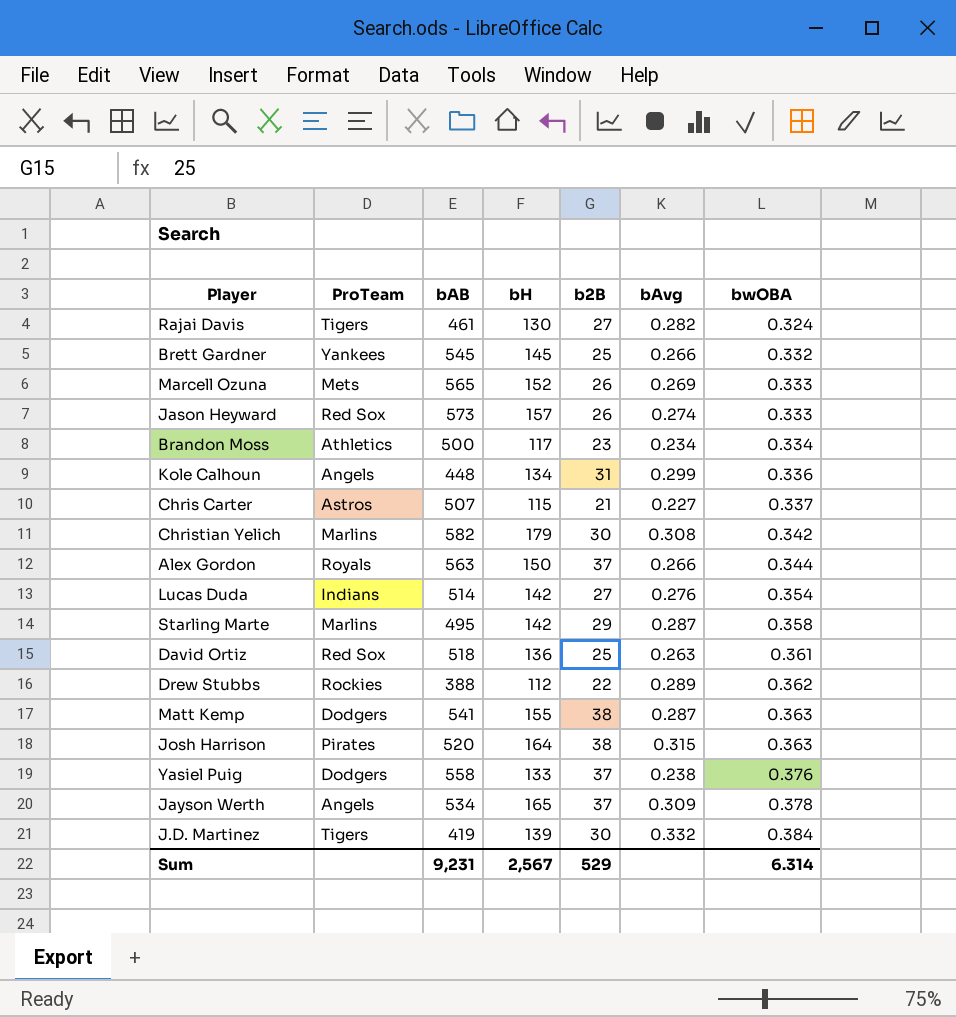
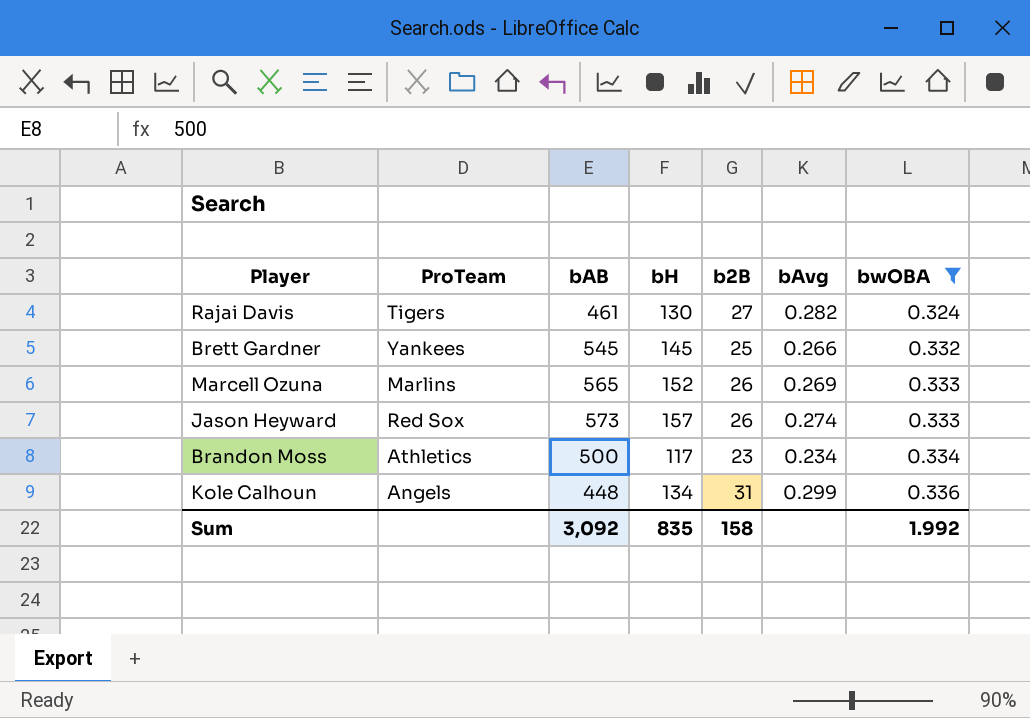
filter: none -> bwOBA <= 0.336
Marcell Ozuna | ProTeam: Mets -> Marlins
Sum | bAB: 9,231 -> 3,092
Sum | bH: 2,567 -> 835
Sum | b2B: 529 -> 158
Sum | bwOBA: 6.314 -> 1.992

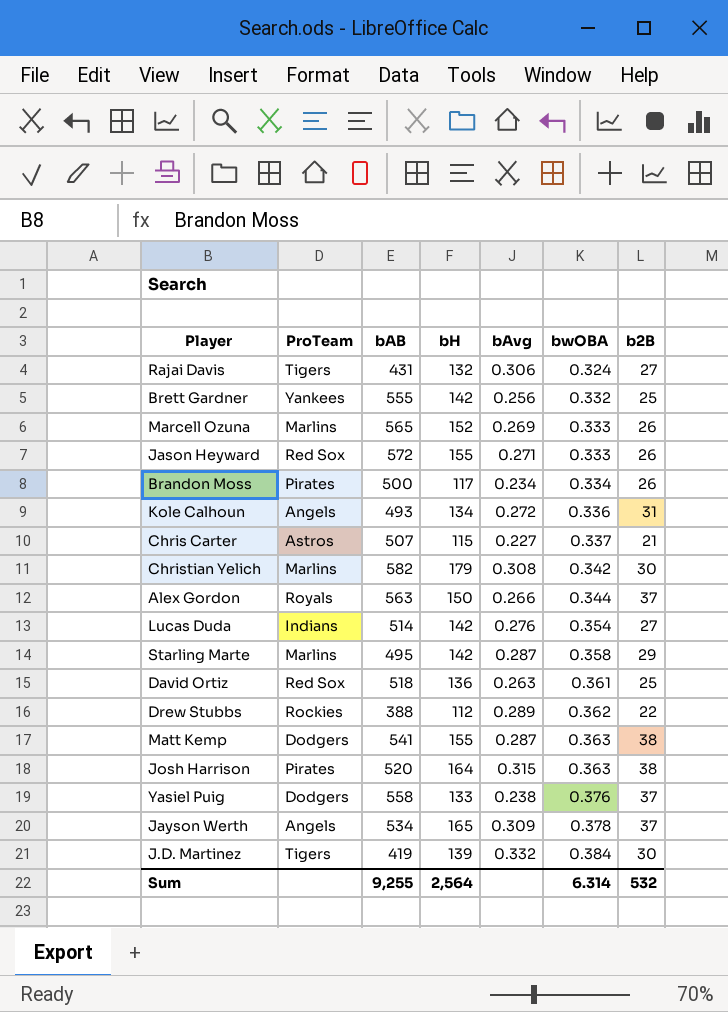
filter: bwOBA <= 0.336 -> none
column b2B | position: 5 -> 7
Rajai Davis | bAB: 461 -> 431
Rajai Davis | bH: 130 -> 132
Rajai Davis | bAvg: 0.282 -> 0.306
Brett Gardner | bAB: 545 -> 555
Brett Gardner | bH: 145 -> 142
Brett Gardner | bAvg: 0.266 -> 0.256
Jason Heyward | bAB: 573 -> 572
Jason Heyward | bH: 157 -> 155
Jason Heyward | bAvg: 0.274 -> 0.271
Brandon Moss | ProTeam: Athletics -> Pirates
Brandon Moss | b2B: 23 -> 26
Kole Calhoun | bAB: 448 -> 493
Kole Calhoun | bAvg: 0.299 -> 0.272
Sum | bAB: 3,092 -> 9,255
Sum | bH: 835 -> 2,564
Sum | bwOBA: 1.992 -> 6.314
Sum | b2B: 158 -> 532

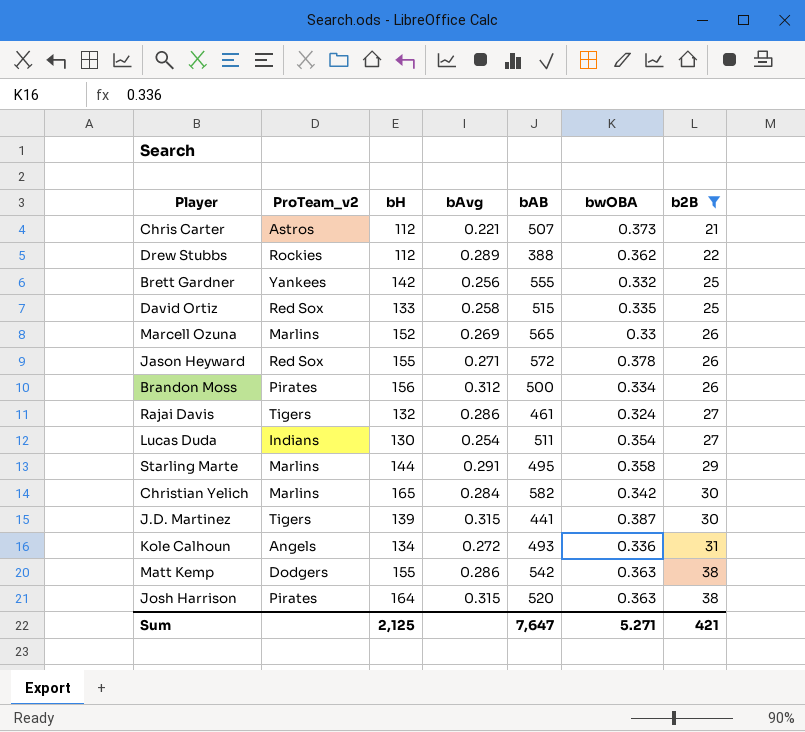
filter: none -> b2B != 37
row order: bwOBA ascending -> b2B ascending
column name: ProTeam -> ProTeam_v2
column bAB | position: 3 -> 5
Chris Carter | bH: 115 -> 112
Chris Carter | bAvg: 0.227 -> 0.221
Chris Carter | bwOBA: 0.337 -> 0.373
David Ortiz | bH: 136 -> 133
David Ortiz | bAvg: 0.263 -> 0.258
David Ortiz | bAB: 518 -> 515
David Ortiz | bwOBA: 0.361 -> 0.335
Marcell Ozuna | bwOBA: 0.333 -> 0.33
Jason Heyward | bwOBA: 0.333 -> 0.378
Brandon Moss | bH: 117 -> 156
Brandon Moss | bAvg: 0.234 -> 0.312
Rajai Davis | bAvg: 0.306 -> 0.286
Rajai Davis | bAB: 431 -> 461
Lucas Duda | bH: 142 -> 130
Lucas Duda | bAvg: 0.276 -> 0.254
Lucas Duda | bAB: 514 -> 511
Starling Marte | bH: 142 -> 144
Starling Marte | bAvg: 0.287 -> 0.291
Christian Yelich | bH: 179 -> 165
Christian Yelich | bAvg: 0.308 -> 0.284
J.D. Martinez | bAvg: 0.332 -> 0.315
J.D. Martinez | bAB: 419 -> 441
J.D. Martinez | bwOBA: 0.384 -> 0.387
Matt Kemp | bAvg: 0.287 -> 0.286
Matt Kemp | bAB: 541 -> 542
Sum | bH: 2,564 -> 2,125
Sum | bAB: 9,255 -> 7,647
Sum | bwOBA: 6.314 -> 5.271
Sum | b2B: 532 -> 421

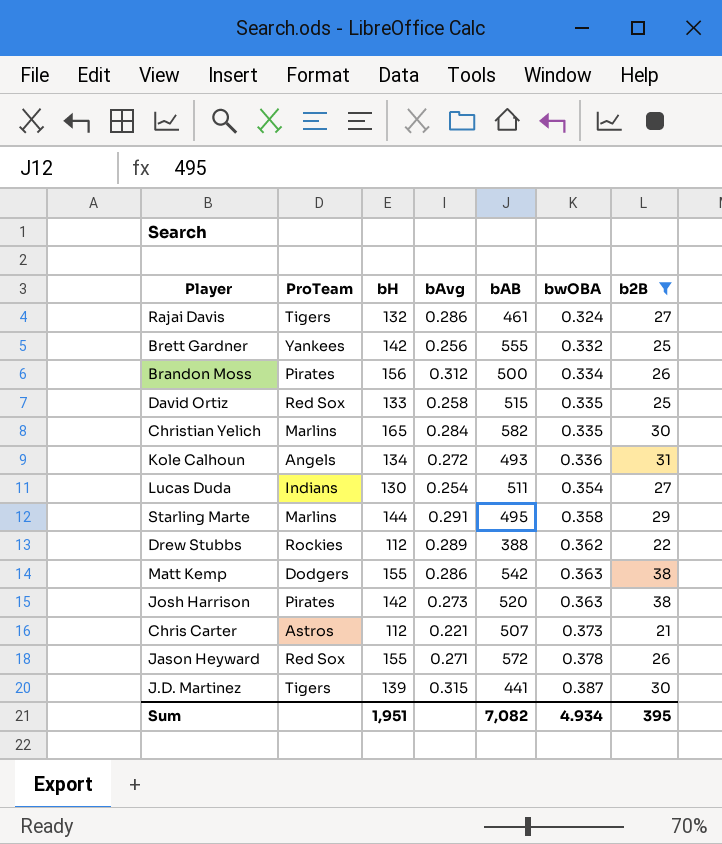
row order: b2B ascending -> bwOBA ascending
column name: ProTeam_v2 -> ProTeam
row Marcell Ozuna: Marlins | 152 | 0.269 | 565 | 0.33 | 26 -> none
Christian Yelich | bwOBA: 0.342 -> 0.335
Josh Harrison | bH: 164 -> 142
Josh Harrison | bAvg: 0.315 -> 0.273
Sum | bH: 2,125 -> 1,951
Sum | bAB: 7,647 -> 7,082
Sum | bwOBA: 5.271 -> 4.934
Sum | b2B: 421 -> 395

